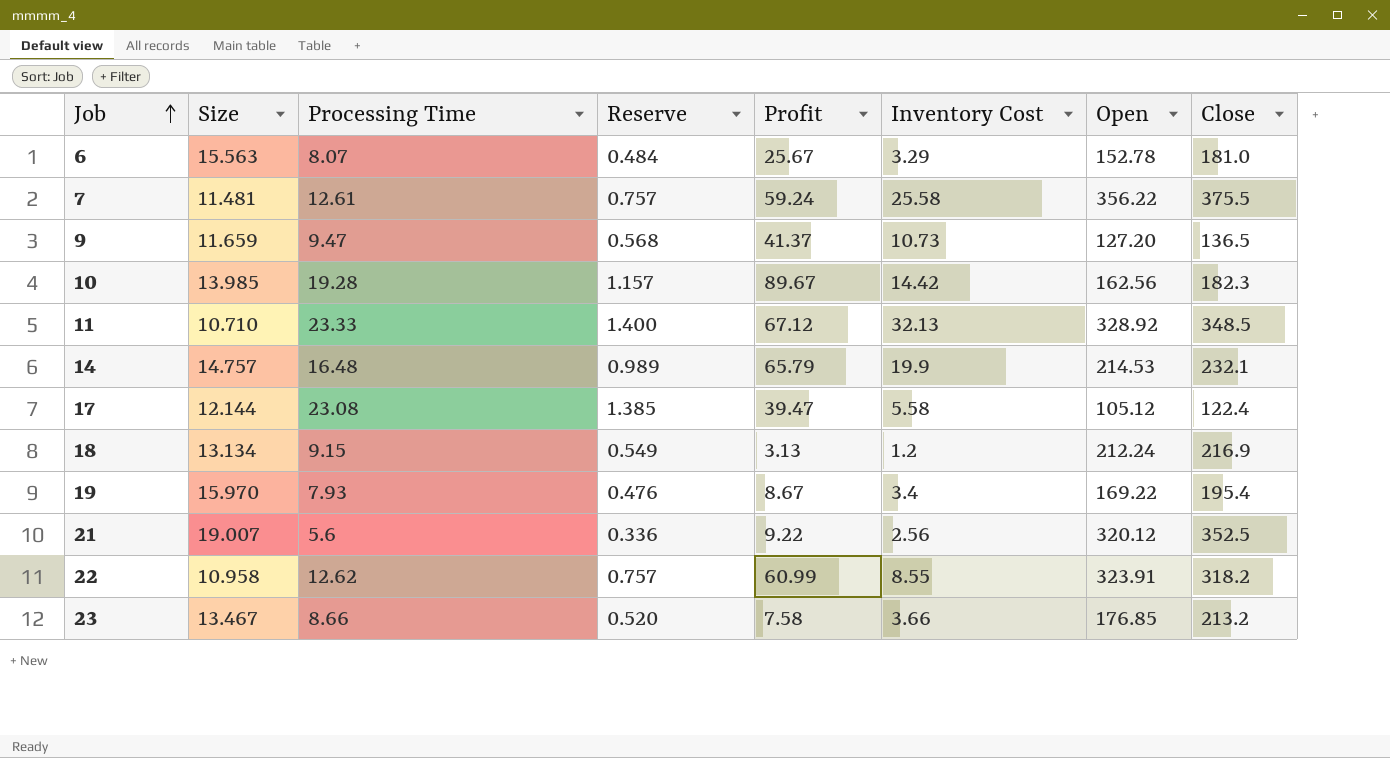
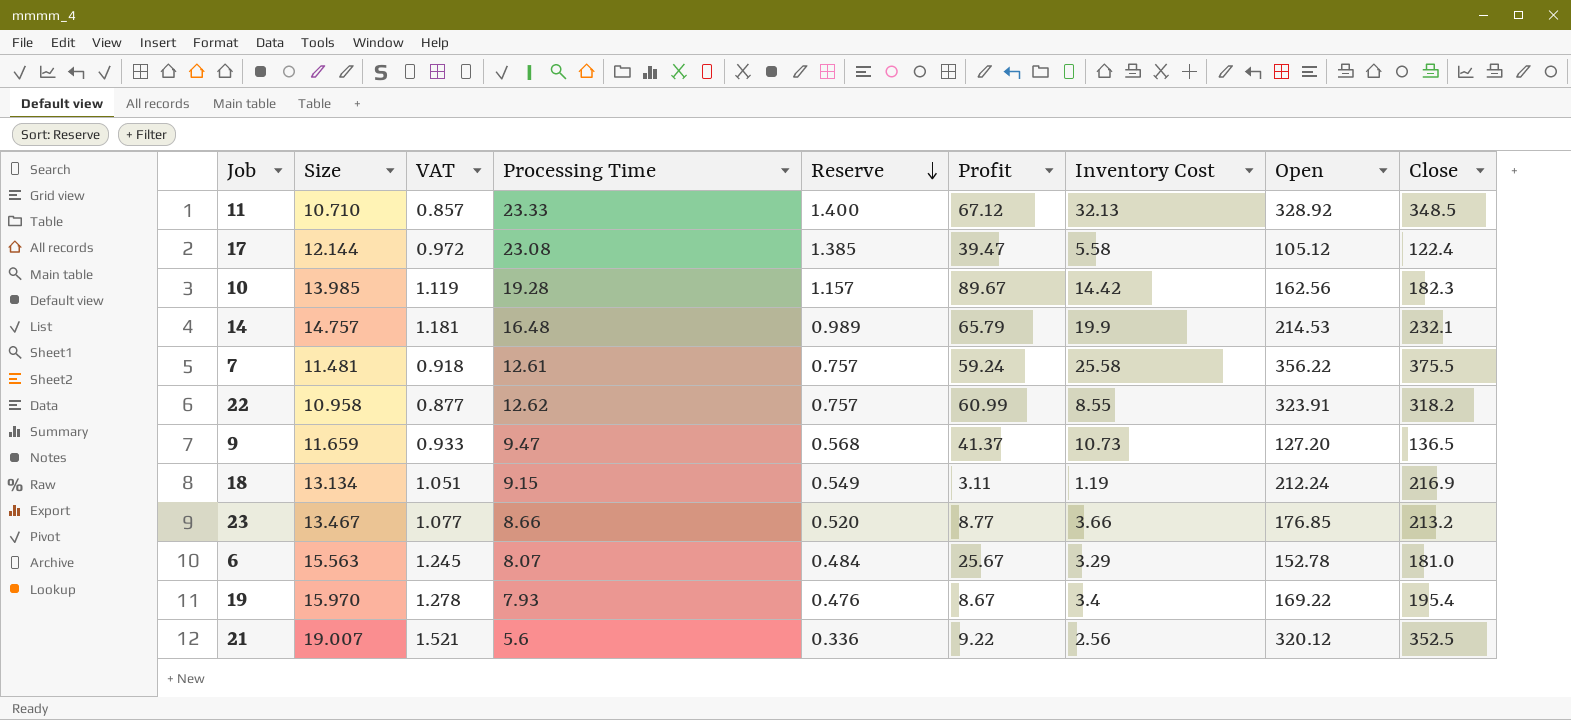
row order: Job ascending -> Reserve descending
column VAT | formula: none -> [Size] * 0.08
18 | Profit: 3.13 -> 3.11
18 | Inventory Cost: 1.2 -> 1.19
23 | Profit: 7.58 -> 8.77

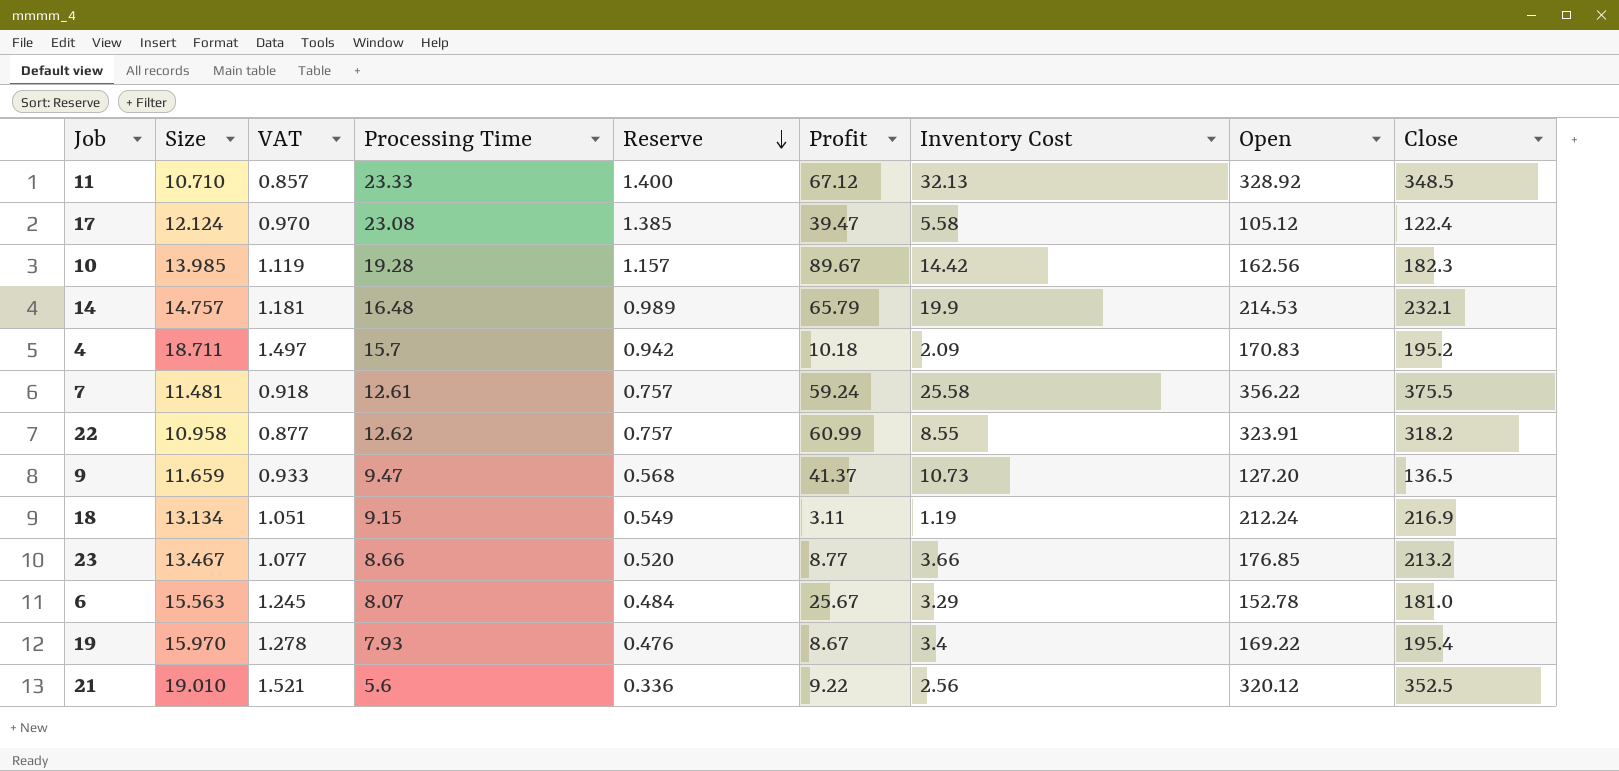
17 | Size: 12.144 -> 12.124
17 | VAT: 0.972 -> 0.970
row 4: none -> 18.711 | 1.497 | 15.7 | 0.942 | 10.18 | 2.09 | 170.83 | 195.2
21 | Size: 19.007 -> 19.010

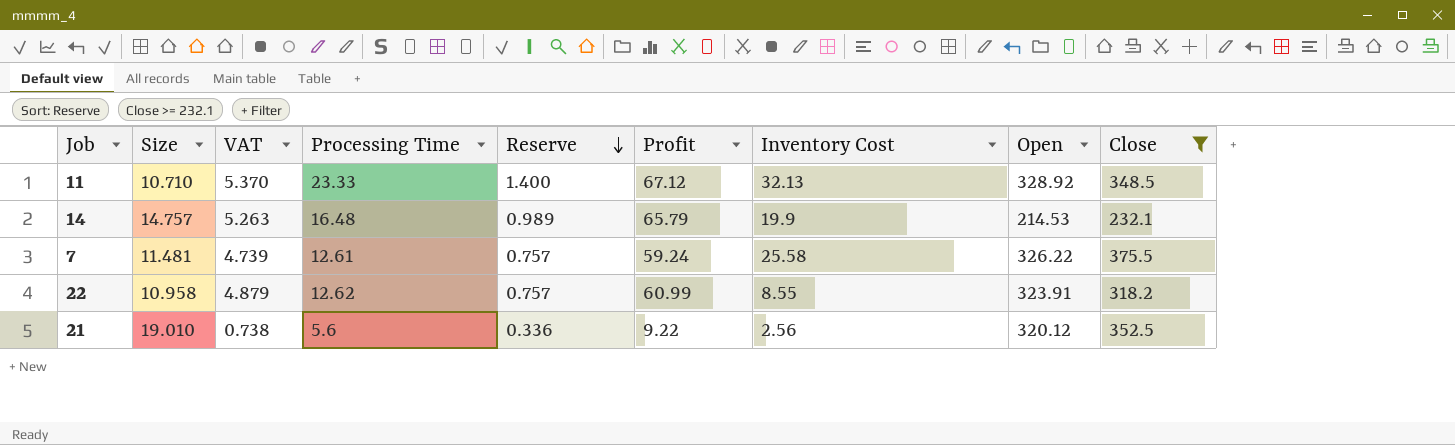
filter: none -> Close >= 232.1
column VAT | formula: [Size] * 0.08 -> [Profit] * 0.08
7 | Open: 356.22 -> 326.22

